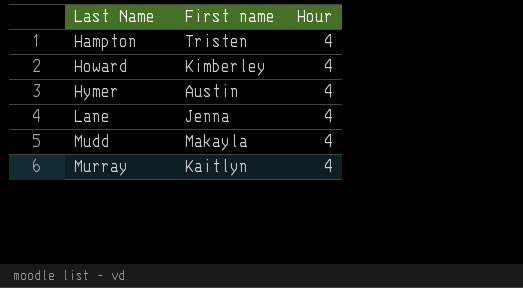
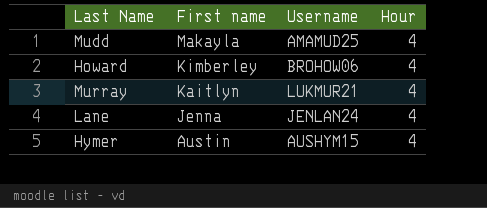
row order: Last Name ascending -> First name descending
column Username | position: none -> 3
row Hampton: Tristen | 4 -> none

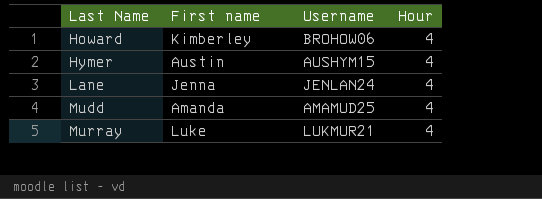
row order: First name descending -> Last Name ascending
Mudd | First name: Makayla -> Amanda
Murray | First name: Kaitlyn -> Luke

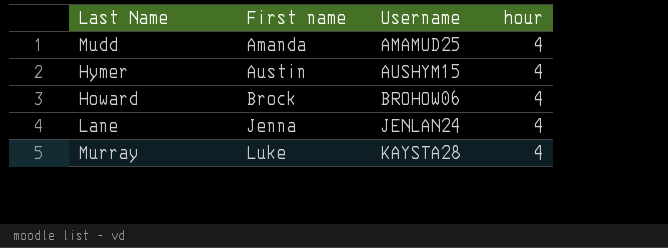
row order: Last Name ascending -> First name ascending
column name: Hour -> hour
Howard | First name: Kimberley -> Brock
Murray | Username: LUKMUR21 -> KAYSTA28

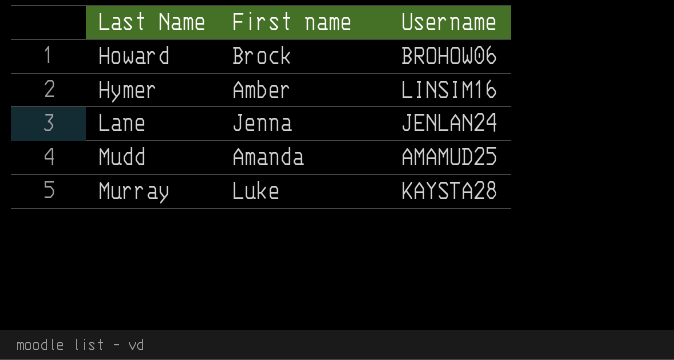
row order: First name ascending -> Last Name ascending
column hour | position: 4 -> none
Hymer | First name: Austin -> Amber
Hymer | Username: AUSHYM15 -> LINSIM16

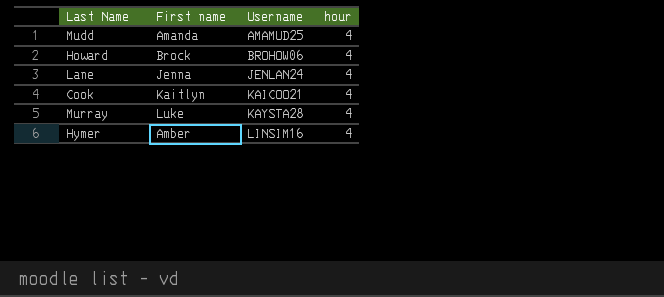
row order: Last Name ascending -> Username ascending
column hour | position: none -> 4
row Cook: none -> Kaitlyn | KAICOO21 | 4

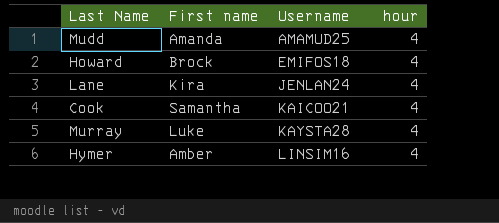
Howard | Username: BROHOW06 -> EMIFOS18
Lane | First name: Jenna -> Kira
Cook | First name: Kaitlyn -> Samantha

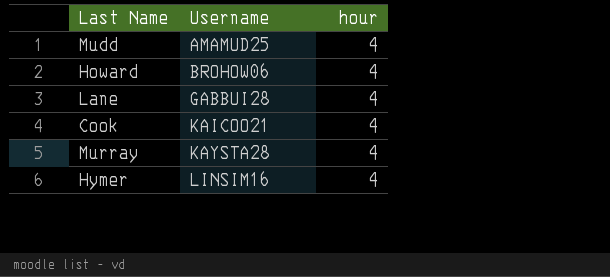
column First name | position: 2 -> none
Howard | Username: EMIFOS18 -> BROHOW06
Lane | Username: JENLAN24 -> GABBUI28

